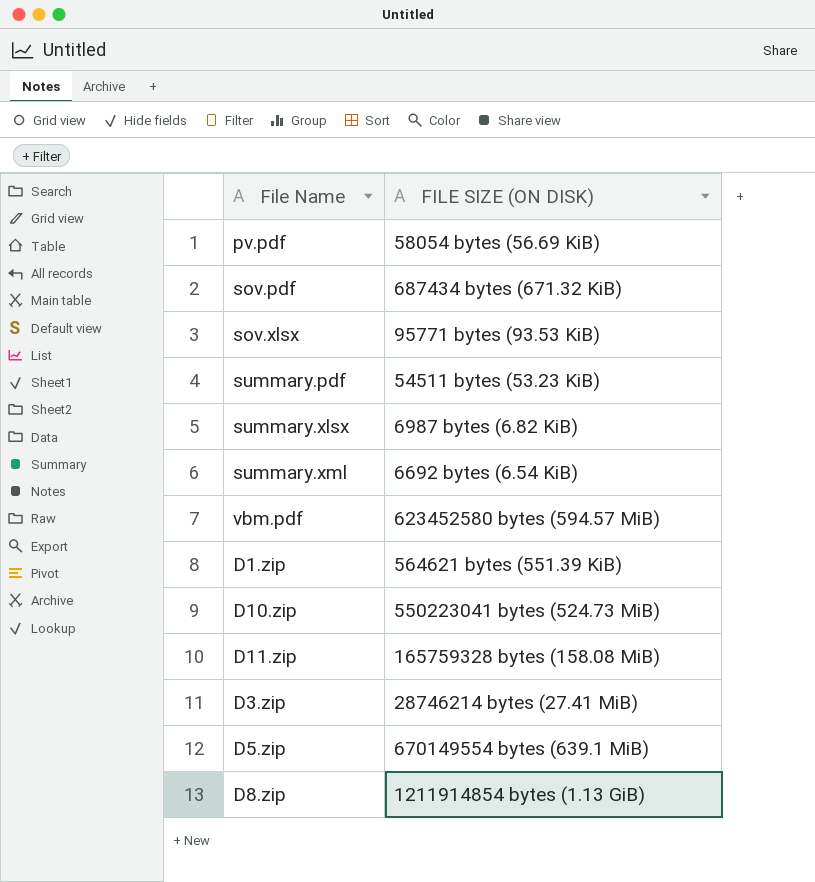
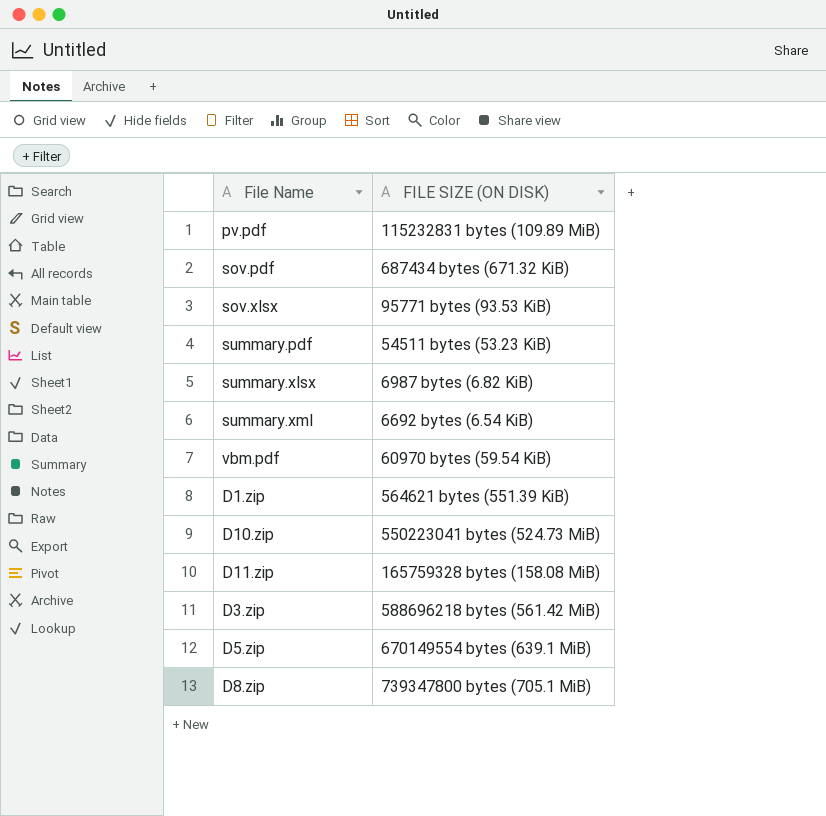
pv.pdf | FILE SIZE (ON DISK): 58054 bytes (56.69 KiB) -> 115232831 bytes (109.89 MiB)
vbm.pdf | FILE SIZE (ON DISK): 623452580 bytes (594.57 MiB) -> 60970 bytes (59.54 KiB)
D3.zip | FILE SIZE (ON DISK): 28746214 bytes (27.41 MiB) -> 588696218 bytes (561.42 MiB)
D8.zip | FILE SIZE (ON DISK): 1211914854 bytes (1.13 GiB) -> 739347800 bytes (705.1 MiB)

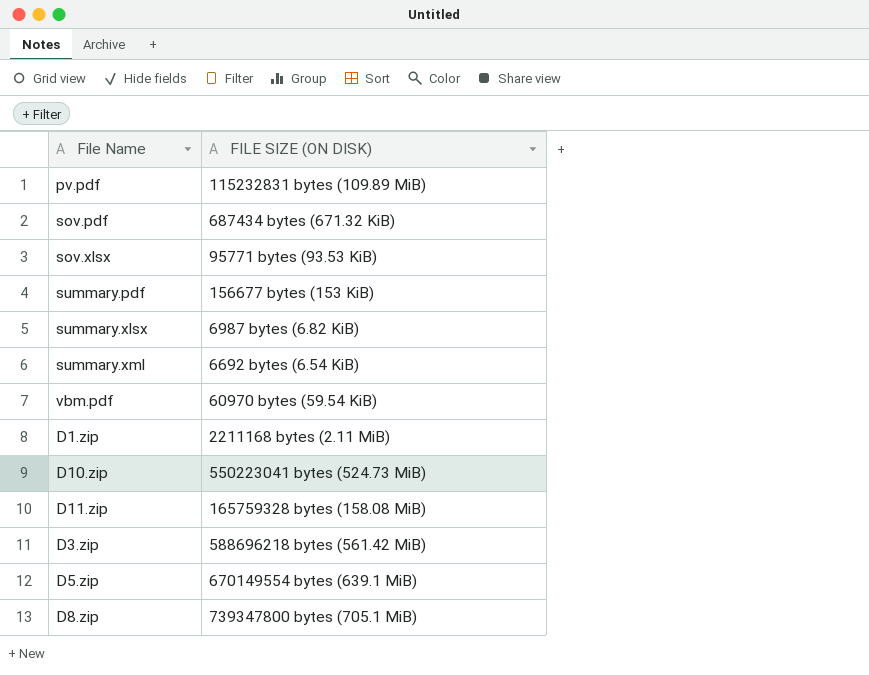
summary.pdf | FILE SIZE (ON DISK): 54511 bytes (53.23 KiB) -> 156677 bytes (153 KiB)
D1.zip | FILE SIZE (ON DISK): 564621 bytes (551.39 KiB) -> 2211168 bytes (2.11 MiB)

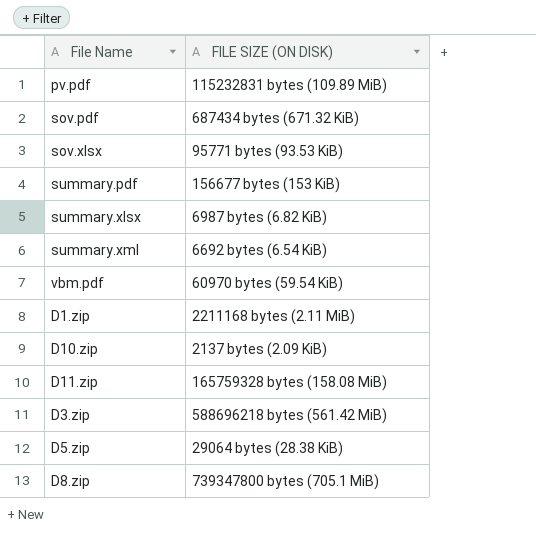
D10.zip | FILE SIZE (ON DISK): 550223041 bytes (524.73 MiB) -> 2137 bytes (2.09 KiB)
D5.zip | FILE SIZE (ON DISK): 670149554 bytes (639.1 MiB) -> 29064 bytes (28.38 KiB)

